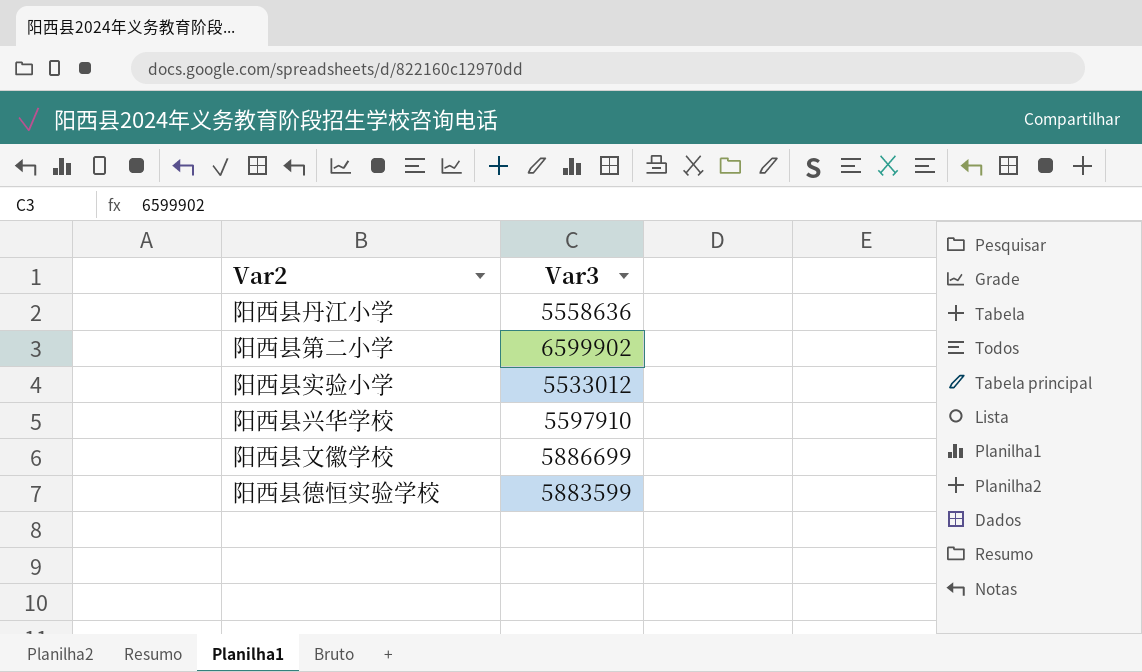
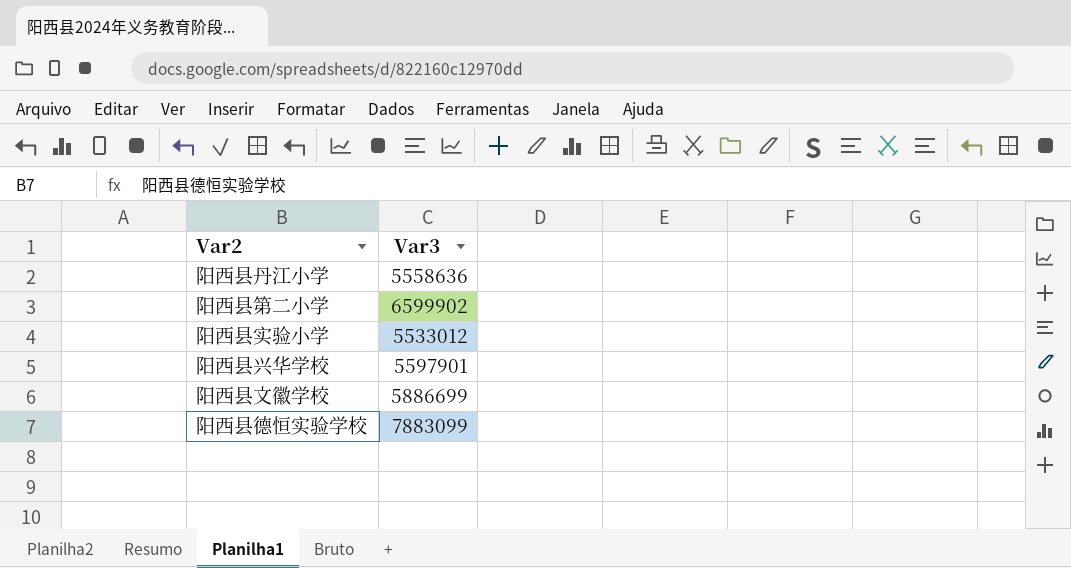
阳西县兴华学校 | Var3: 5597910 -> 5597901
阳西县德恒实验学校 | Var3: 5883599 -> 7883099

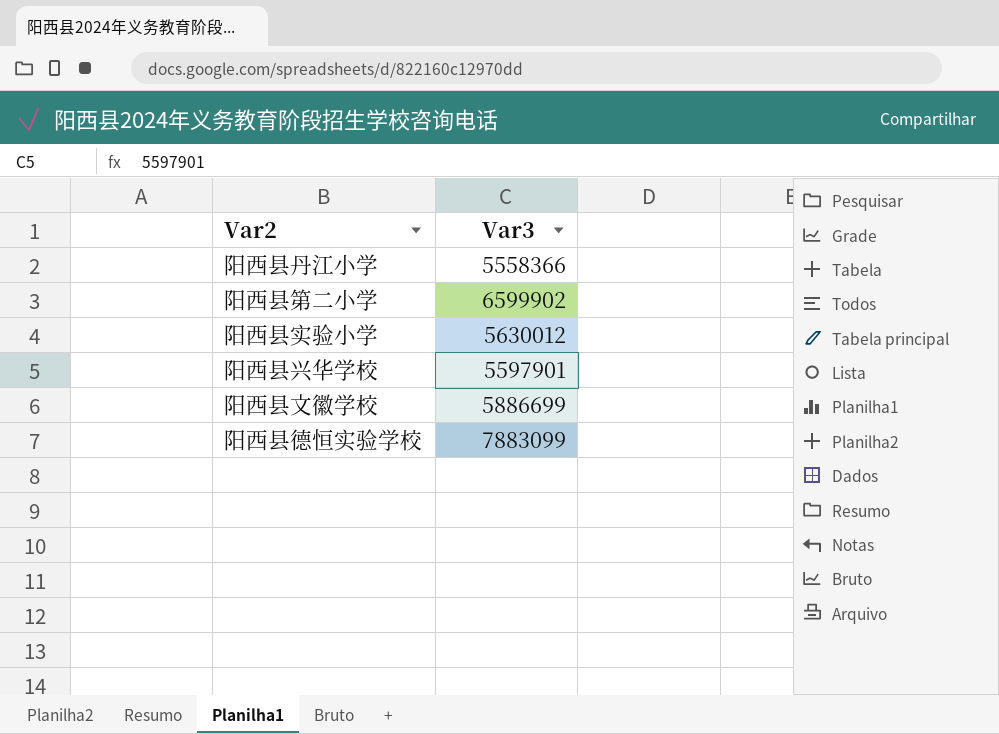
阳西县丹江小学 | Var3: 5558636 -> 5558366
阳西县实验小学 | Var3: 5533012 -> 5630012

